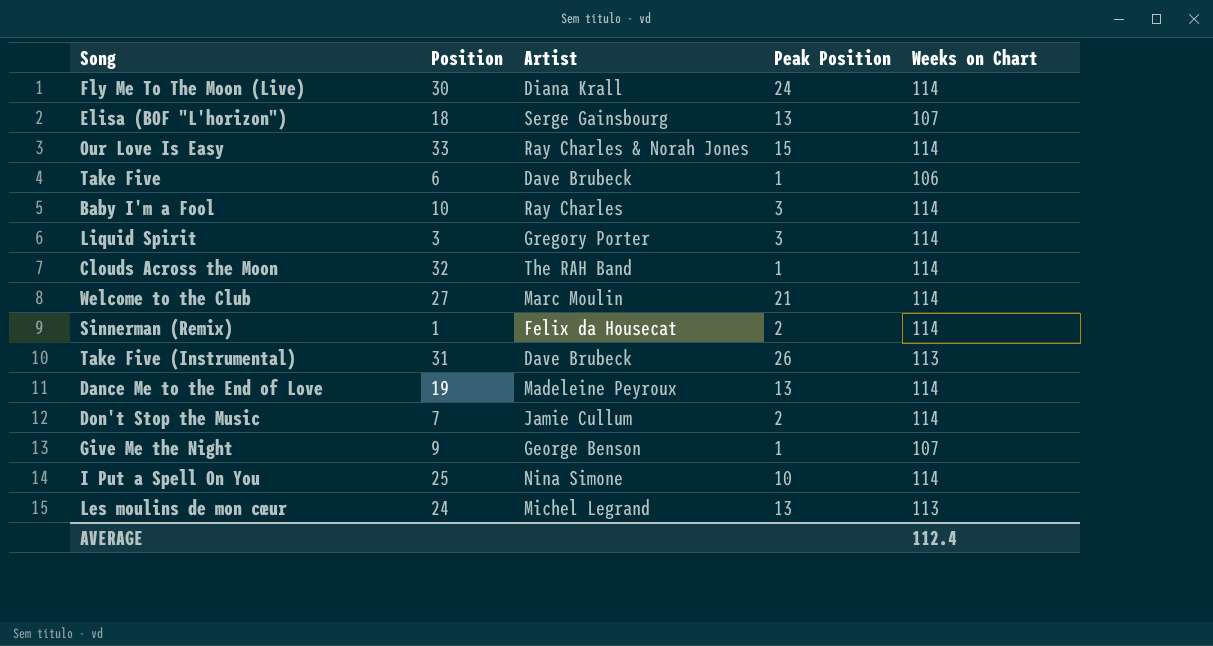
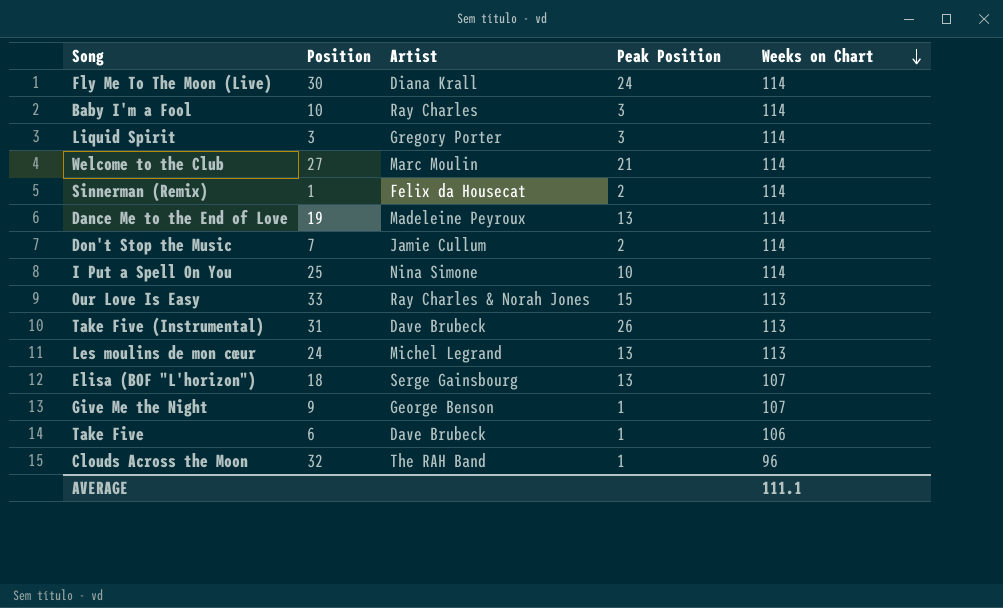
row order: none -> Weeks on Chart descending
Our Love Is Easy | Weeks on Chart: 114 -> 113
Clouds Across the Moon | Weeks on Chart: 114 -> 96
AVERAGE | Weeks on Chart: 112.4 -> 111.1

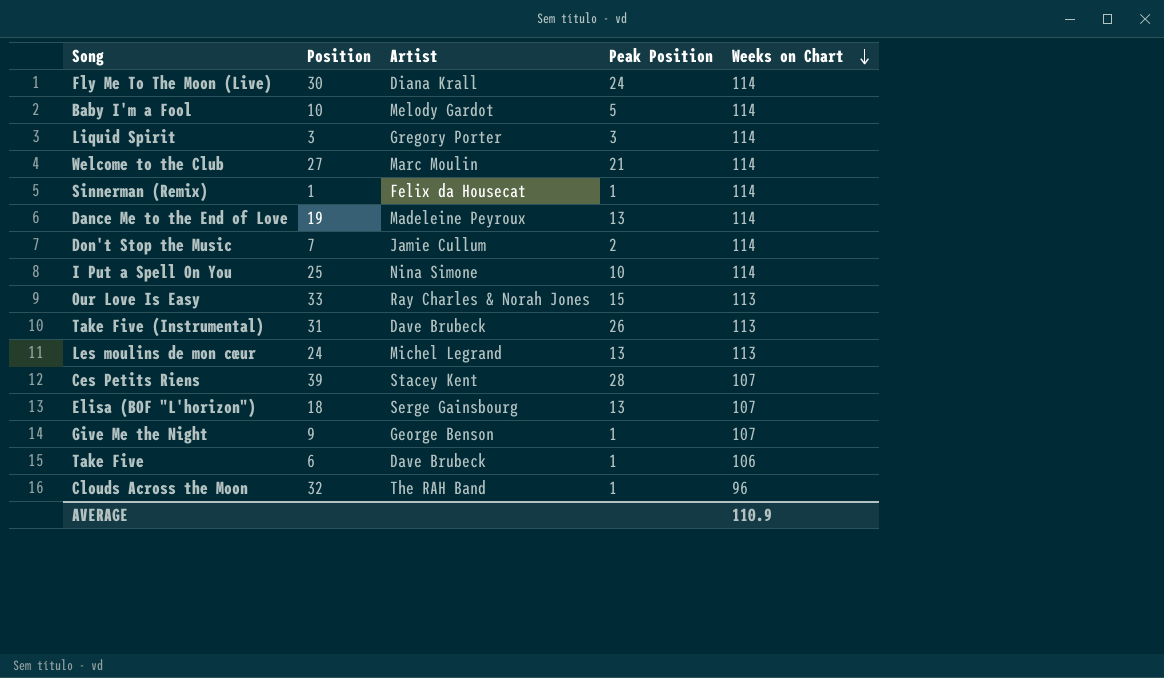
Baby I'm a Fool | Artist: Ray Charles -> Melody Gardot
Baby I'm a Fool | Peak Position: 3 -> 5
Sinnerman (Remix) | Peak Position: 2 -> 1
row Ces Petits Riens: none -> 39 | Stacey Kent | 28 | 107
AVERAGE | Weeks on Chart: 111.1 -> 110.9

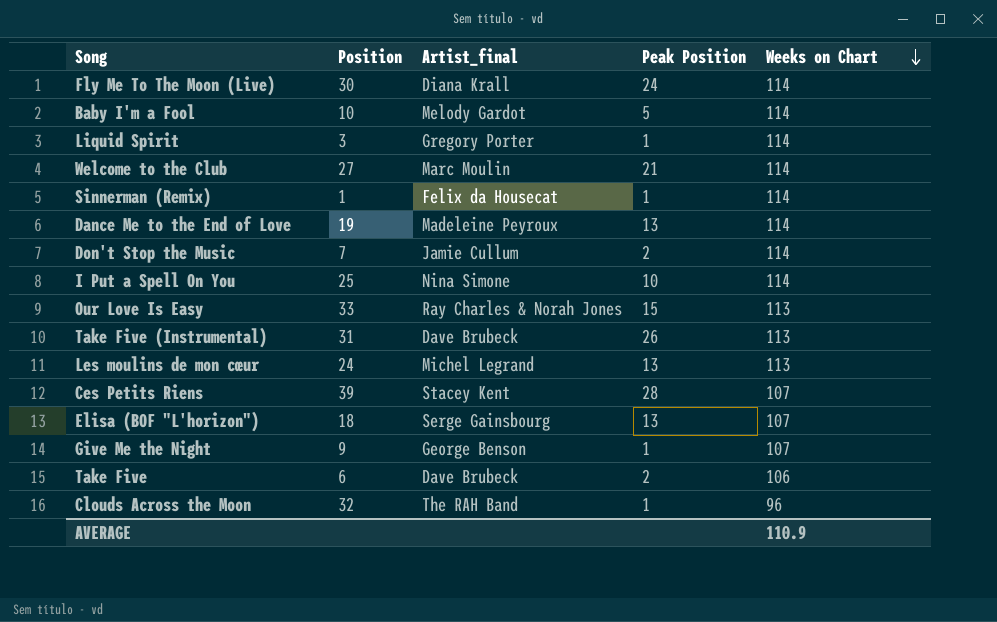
column name: Artist -> Artist_final
Liquid Spirit | Peak Position: 3 -> 1
Take Five | Peak Position: 1 -> 2

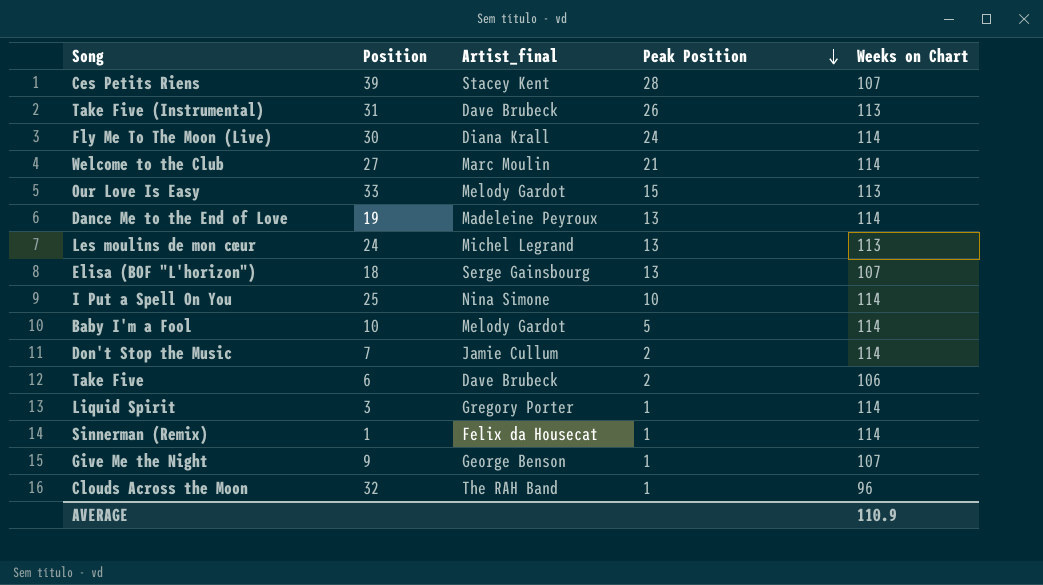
row order: Weeks on Chart descending -> Peak Position descending
Our Love Is Easy | Artist_final: Ray Charles & Norah Jones -> Melody Gardot

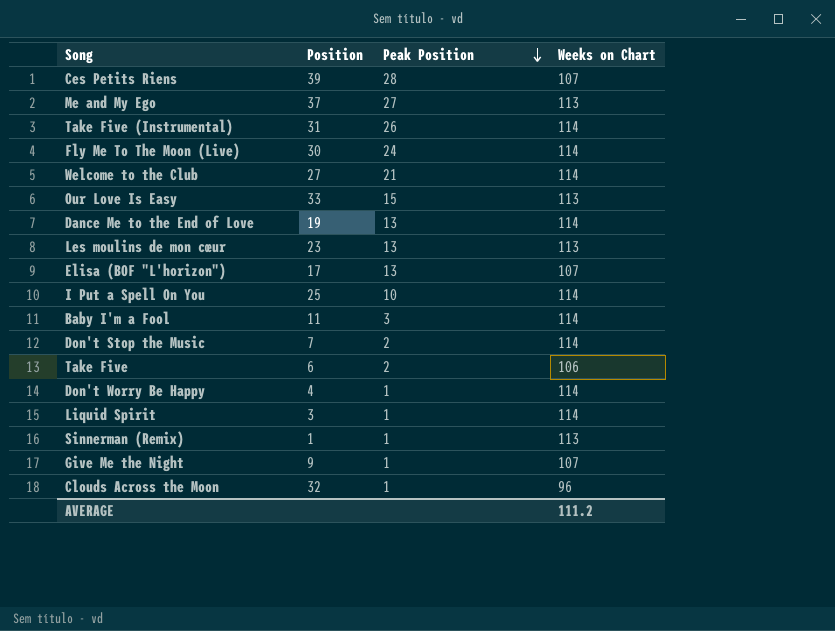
column Artist_final | position: 3 -> none
row Me and My Ego: none -> 37 | 27 | 113
Take Five (Instrumental) | Weeks on Chart: 113 -> 114
Les moulins de mon cœur | Position: 24 -> 23
Elisa (BOF "L'horizon") | Position: 18 -> 17
Baby I'm a Fool | Position: 10 -> 11
Baby I'm a Fool | Peak Position: 5 -> 3
row Don't Worry Be Happy: none -> 4 | 1 | 114
Sinnerman (Remix) | Weeks on Chart: 114 -> 113
AVERAGE | Weeks on Chart: 110.9 -> 111.2

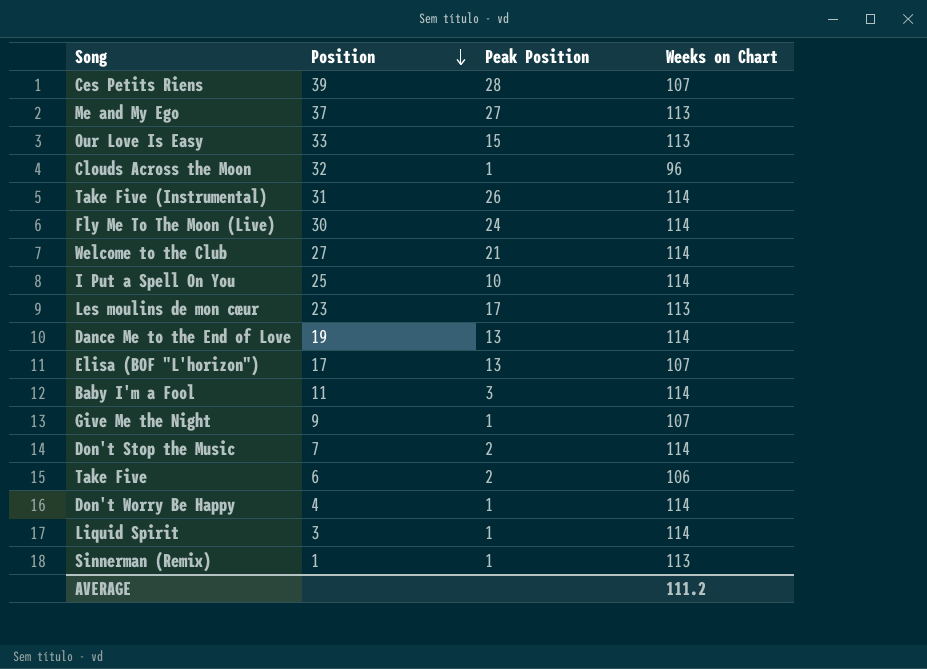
row order: Peak Position descending -> Position descending
Les moulins de mon cœur | Peak Position: 13 -> 17

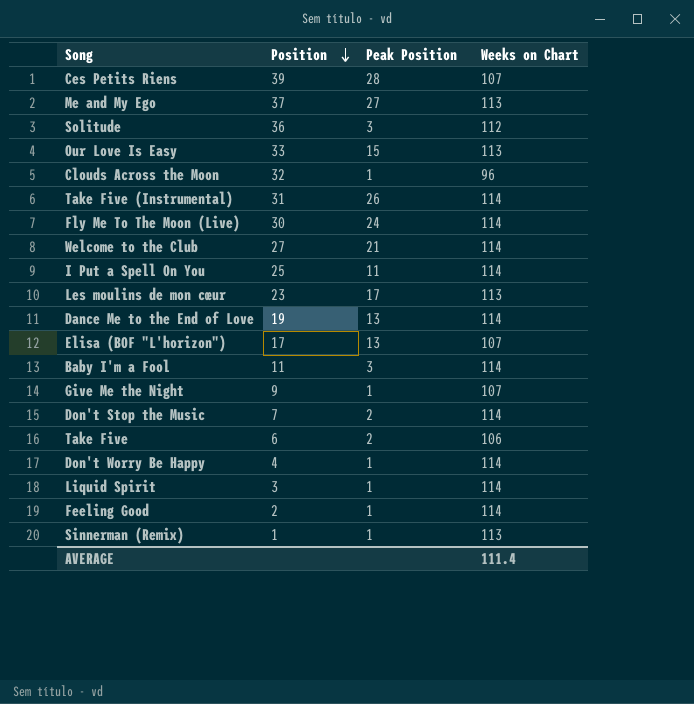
row Solitude: none -> 36 | 3 | 112
I Put a Spell On You | Peak Position: 10 -> 11
row Feeling Good: none -> 2 | 1 | 114
AVERAGE | Weeks on Chart: 111.2 -> 111.4

